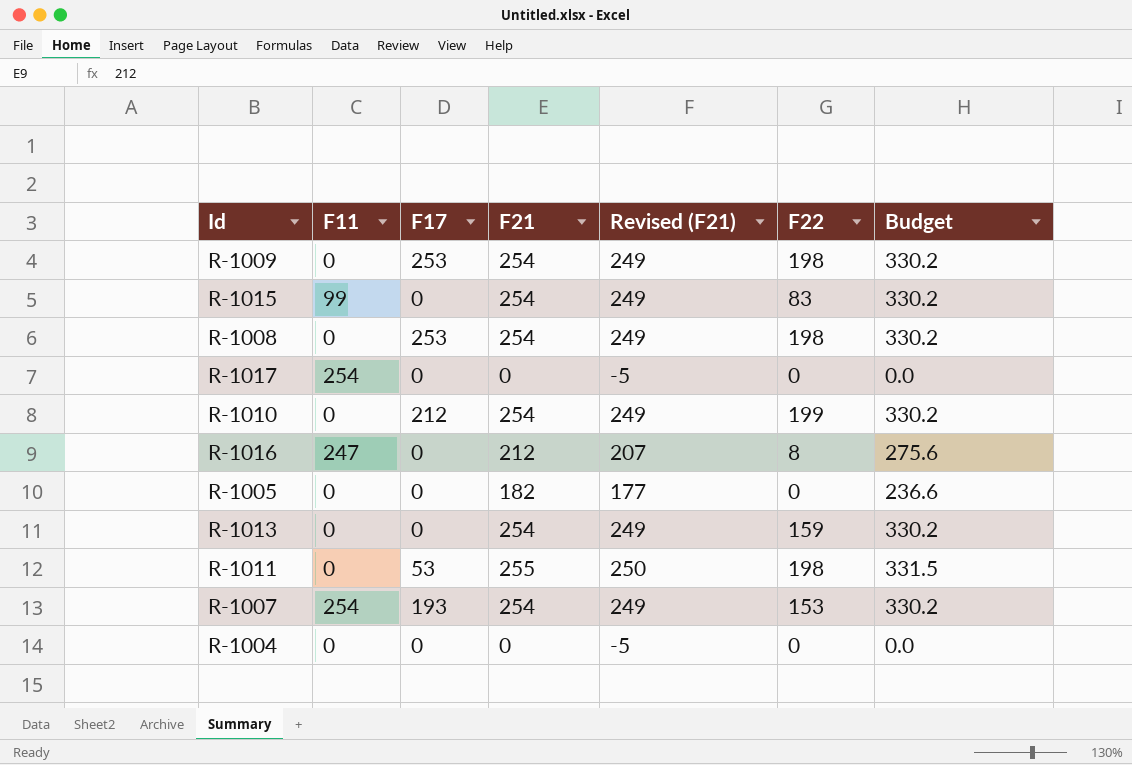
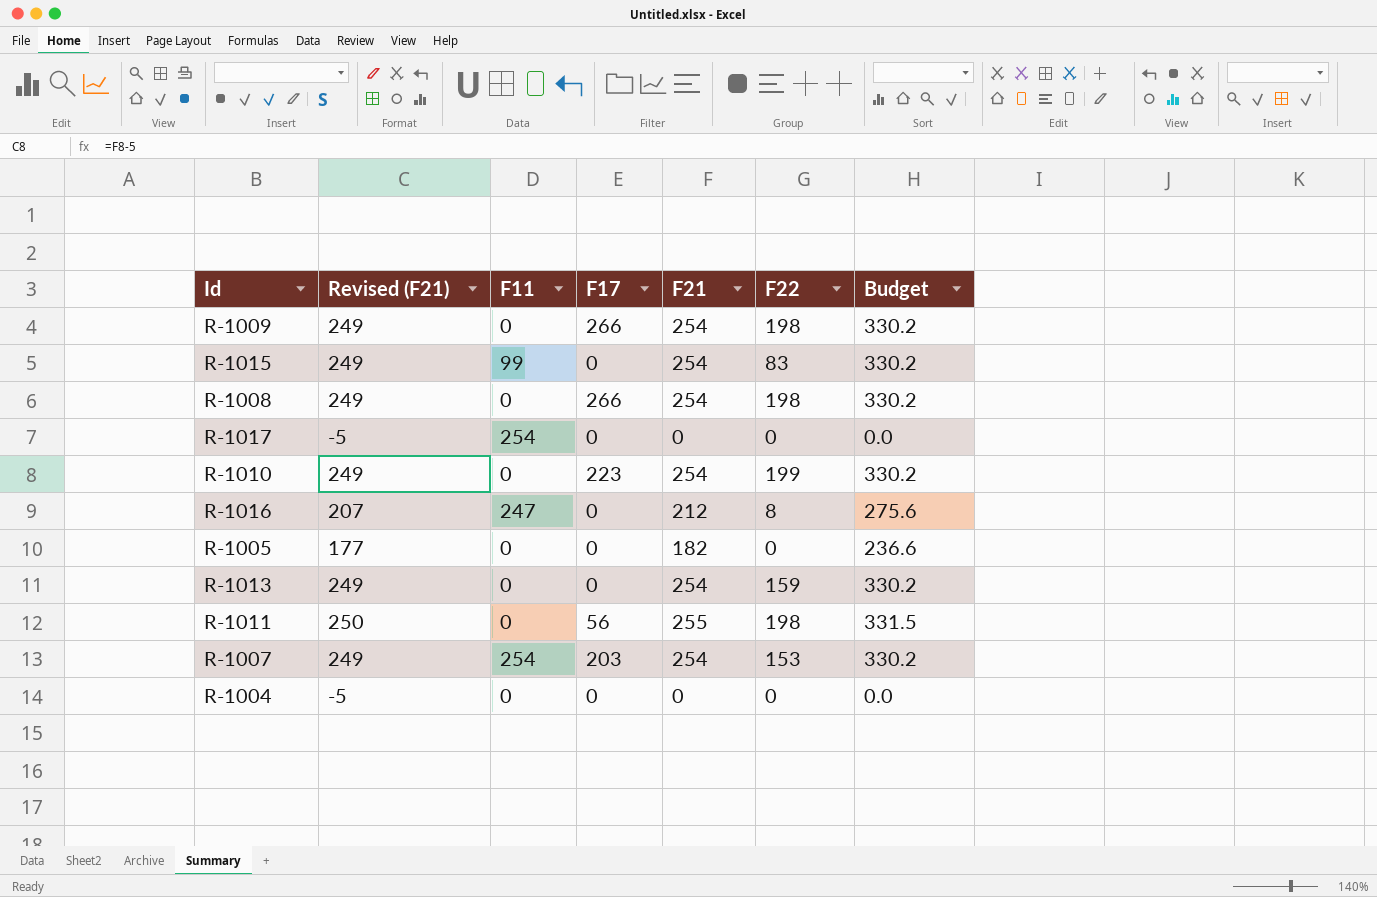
column Revised (F21) | position: 5 -> 2
R-1009 | F17: 253 -> 266
R-1008 | F17: 253 -> 266
R-1010 | F17: 212 -> 223
R-1011 | F17: 53 -> 56
R-1007 | F17: 193 -> 203

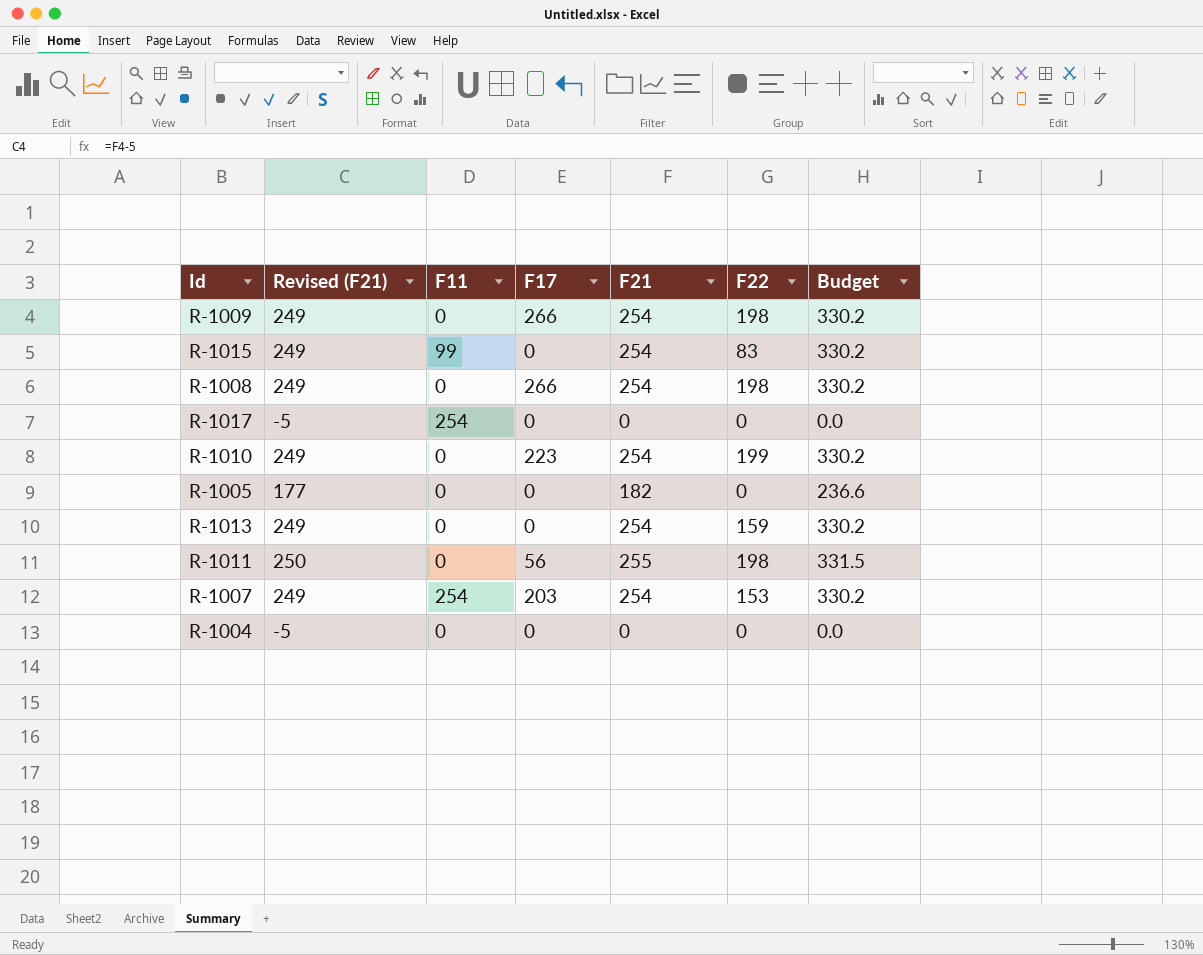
row R-1016: 207 | 247 | 0 | 212 | 8 | 275.6 -> none

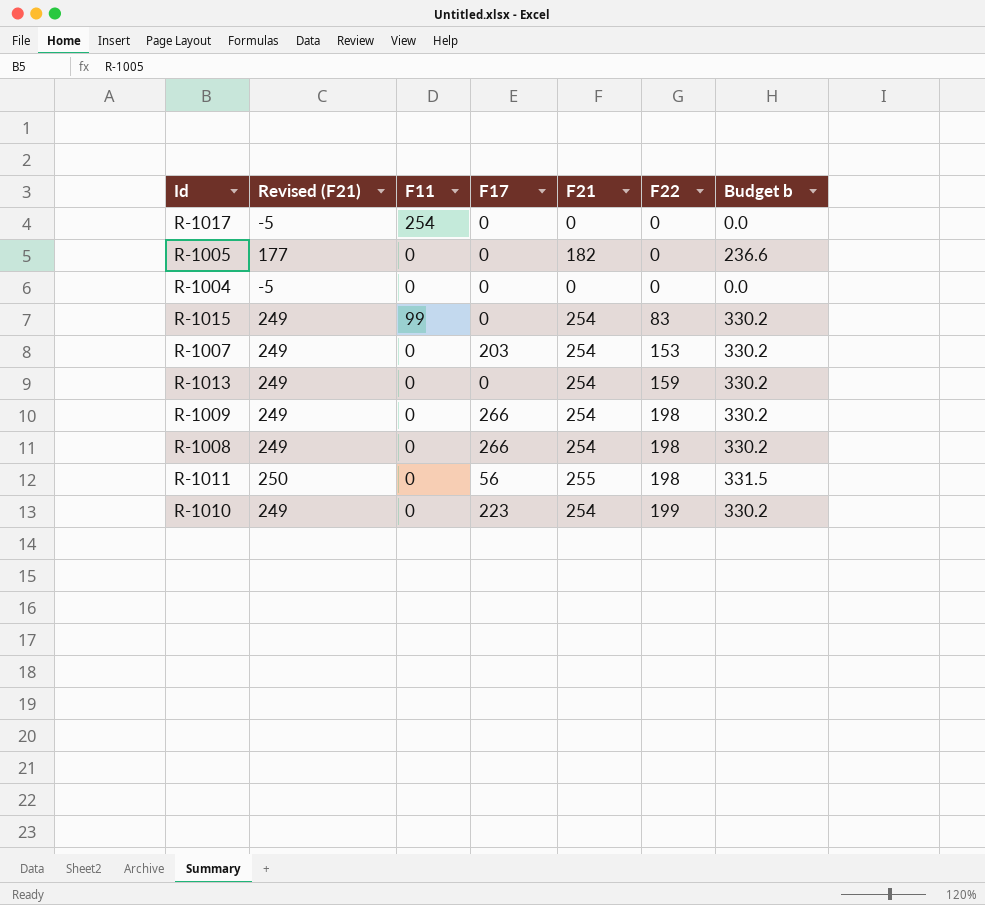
row order: none -> F22 ascending
column name: Budget -> Budget b
R-1007 | F11: 254 -> 0

